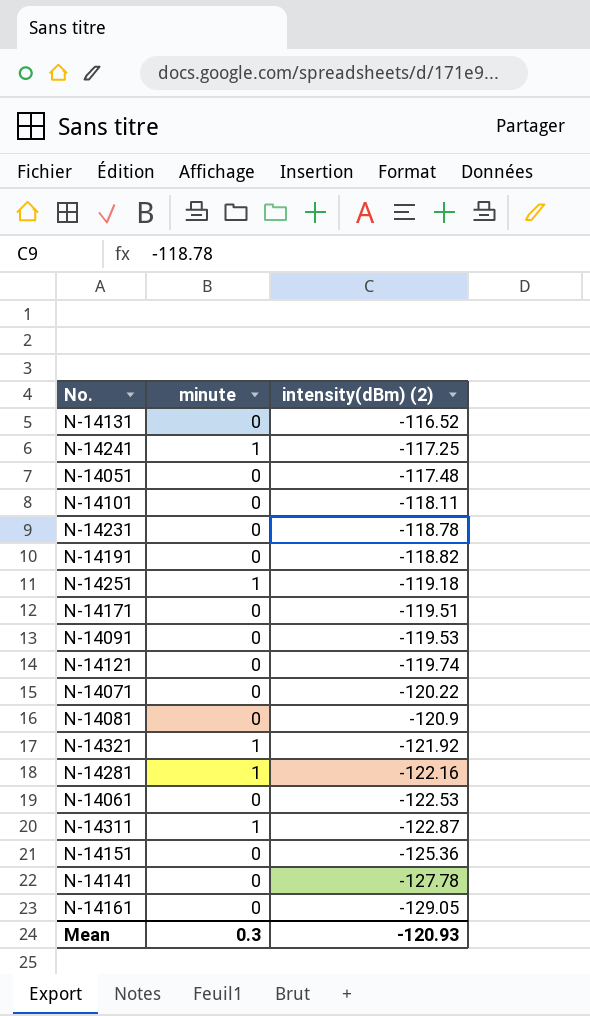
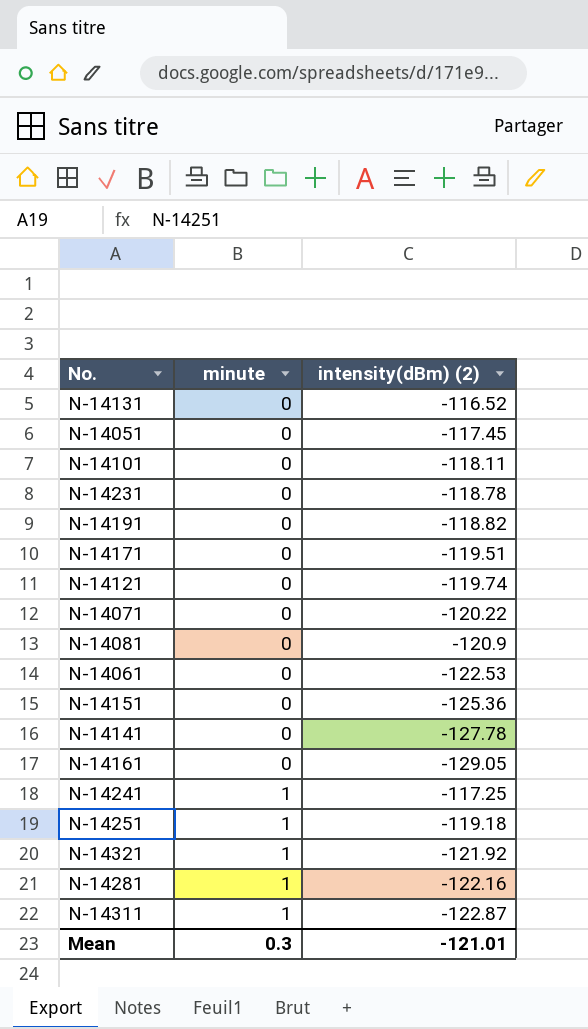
row order: intensity(dBm) (2) descending -> minute ascending
row N-14091: 0 | -119.53 -> none
N-14051 | intensity(dBm) (2): -117.48 -> -117.45
Mean | intensity(dBm) (2): -120.93 -> -121.01

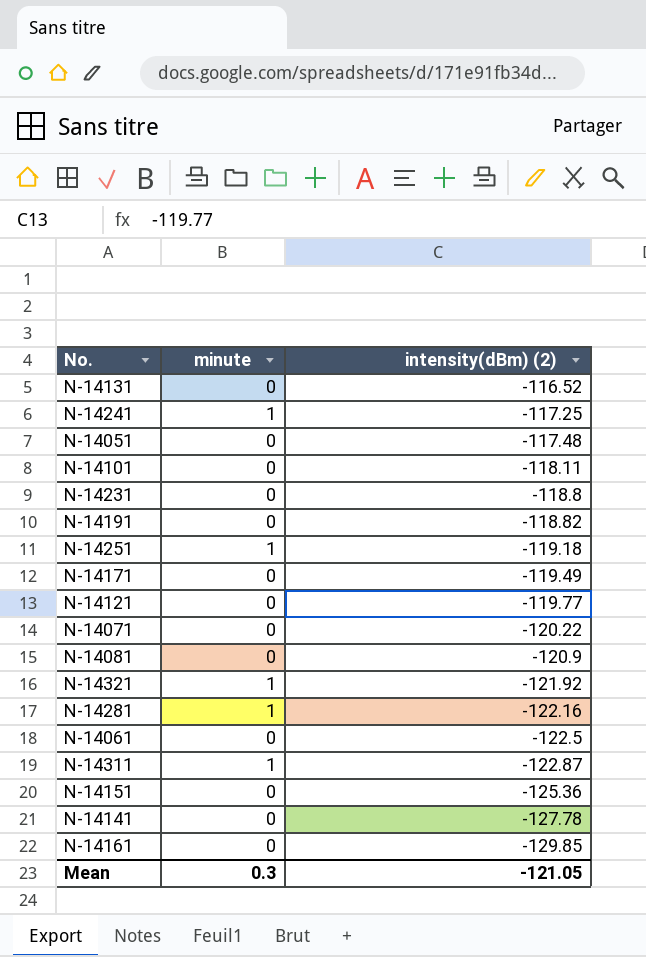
row order: minute ascending -> intensity(dBm) (2) descending
N-14051 | intensity(dBm) (2): -117.45 -> -117.48
N-14231 | intensity(dBm) (2): -118.78 -> -118.8
N-14171 | intensity(dBm) (2): -119.51 -> -119.49
N-14121 | intensity(dBm) (2): -119.74 -> -119.77
N-14061 | intensity(dBm) (2): -122.53 -> -122.5
N-14161 | intensity(dBm) (2): -129.05 -> -129.85
Mean | intensity(dBm) (2): -121.01 -> -121.05

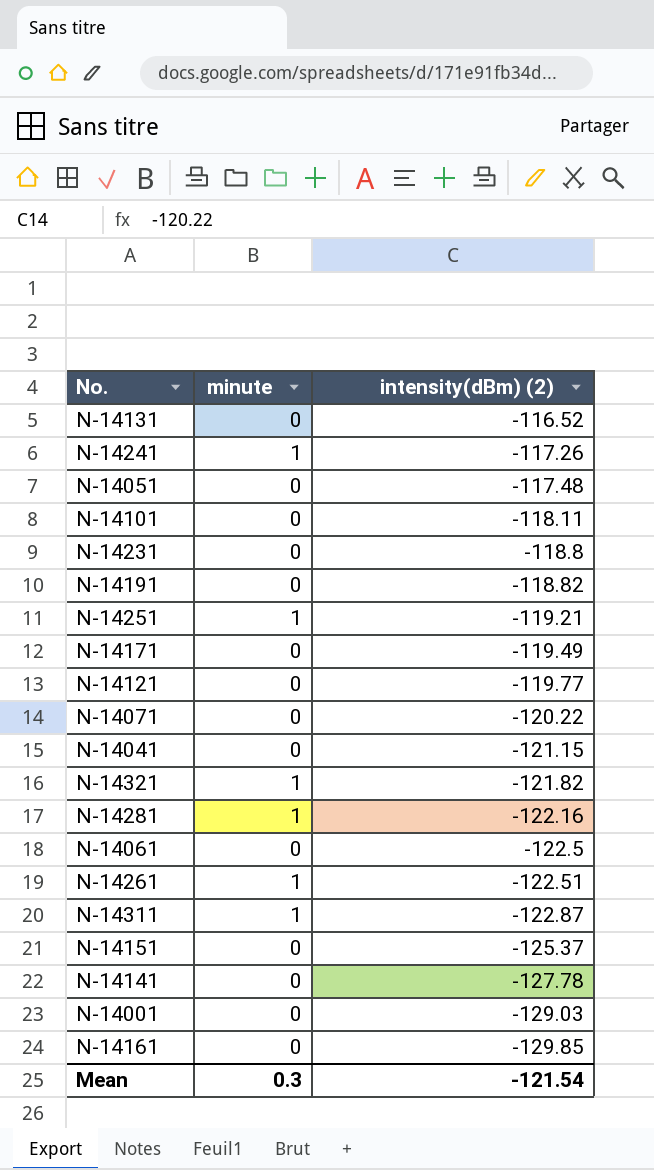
row N-14081: 0 | -120.9 -> none
N-14241 | intensity(dBm) (2): -117.25 -> -117.26
N-14251 | intensity(dBm) (2): -119.18 -> -119.21
row N-14041: none -> 0 | -121.15
N-14321 | intensity(dBm) (2): -121.92 -> -121.82
row N-14261: none -> 1 | -122.51
N-14151 | intensity(dBm) (2): -125.36 -> -125.37
row N-14001: none -> 0 | -129.03
Mean | intensity(dBm) (2): -121.05 -> -121.54

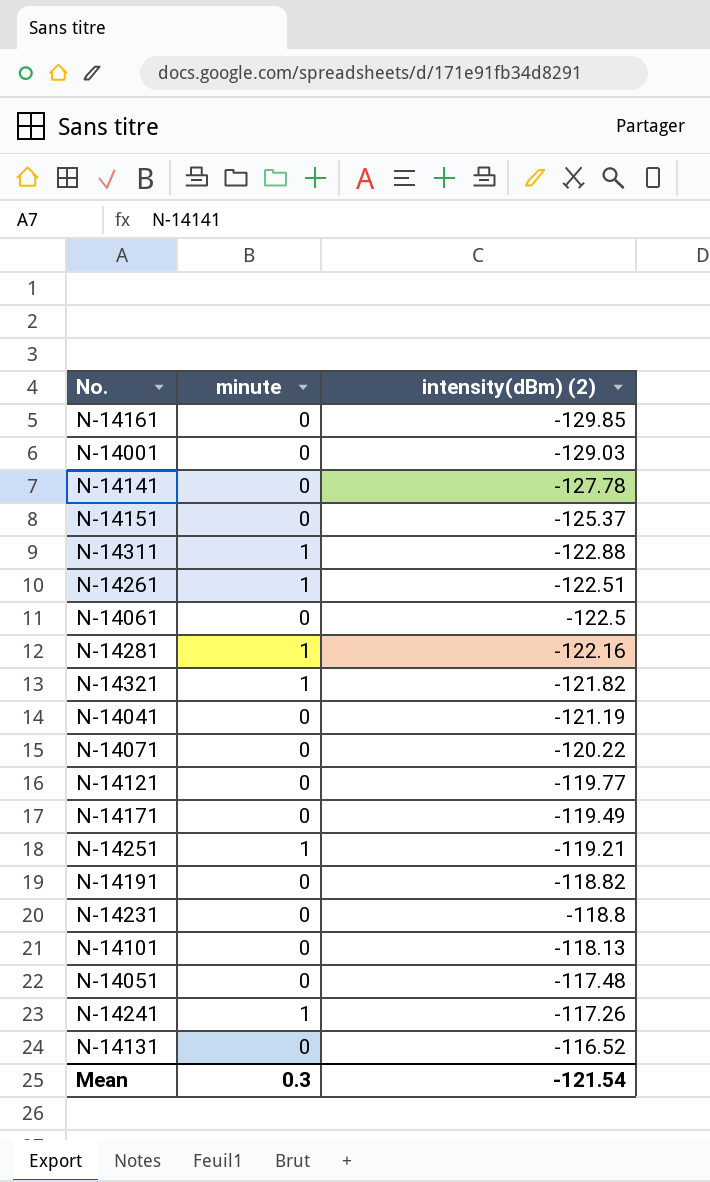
row order: intensity(dBm) (2) descending -> intensity(dBm) (2) ascending
N-14311 | intensity(dBm) (2): -122.87 -> -122.88
N-14041 | intensity(dBm) (2): -121.15 -> -121.19
N-14101 | intensity(dBm) (2): -118.11 -> -118.13

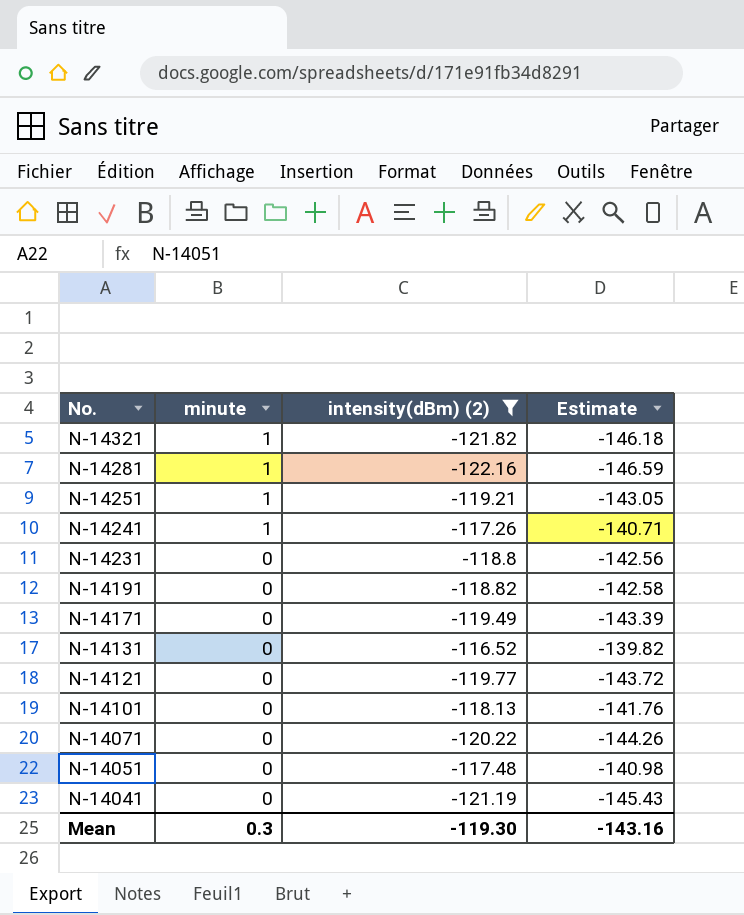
filter: none -> intensity(dBm) (2) >= -122.16
row order: intensity(dBm) (2) ascending -> No. descending
column Estimate | formula: none -> [intensity(dBm) (2)] * 1.2
Mean | intensity(dBm) (2): -121.54 -> -119.30

